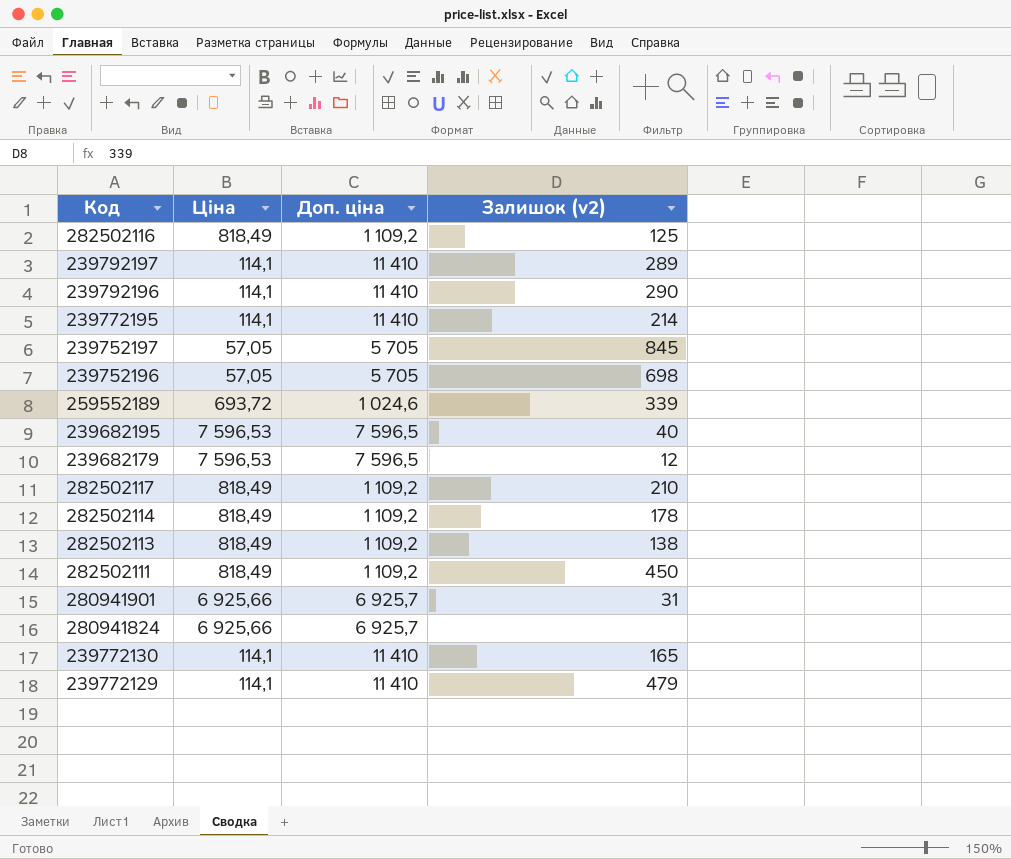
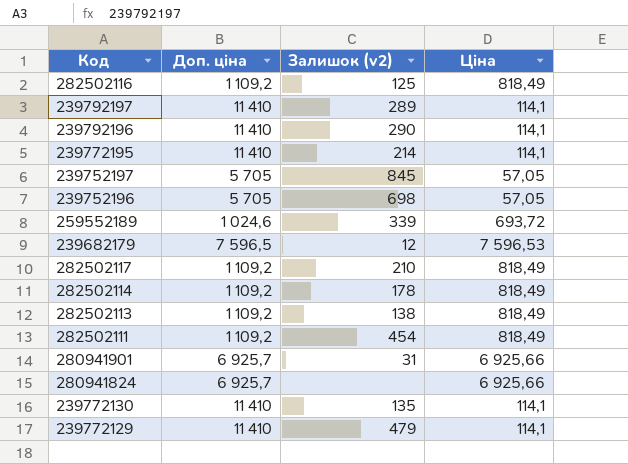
column Ціна | position: 2 -> 4
row 239682195: 7 596,53 | 7 596,5 | 40 -> none
282502111 | Залишок (v2): 450 -> 454
239772130 | Залишок (v2): 165 -> 135

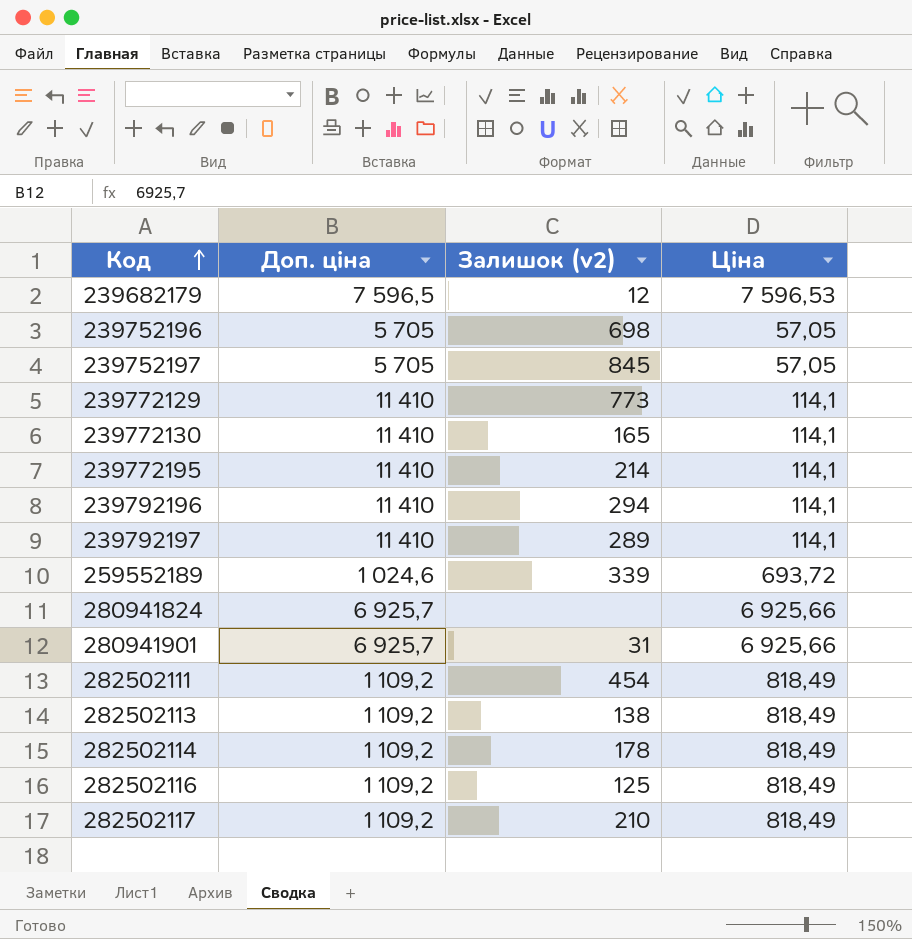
row order: none -> Код ascending
239772129 | Залишок (v2): 479 -> 773
239772130 | Залишок (v2): 135 -> 165
239792196 | Залишок (v2): 290 -> 294

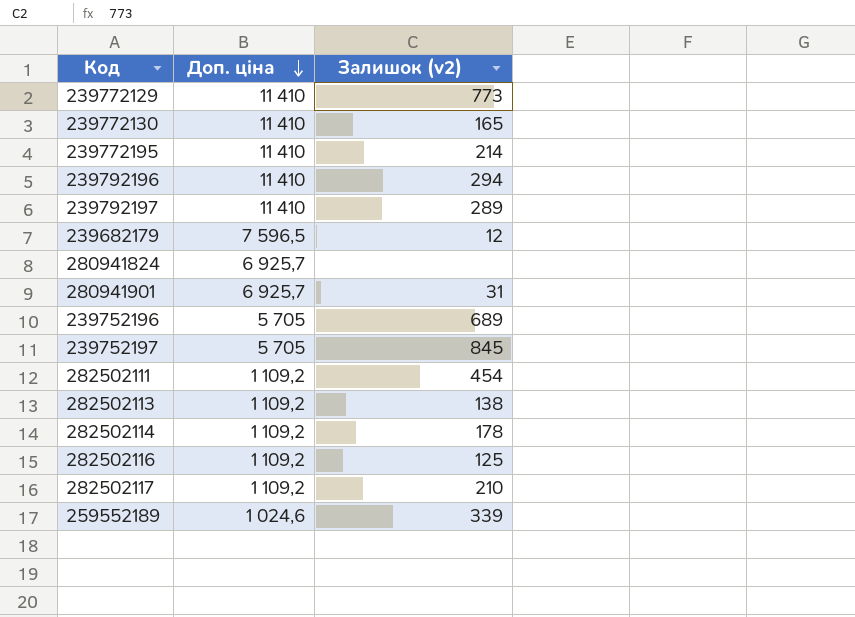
row order: Код ascending -> Доп. ціна descending
column Ціна | position: 4 -> none
239752196 | Залишок (v2): 698 -> 689

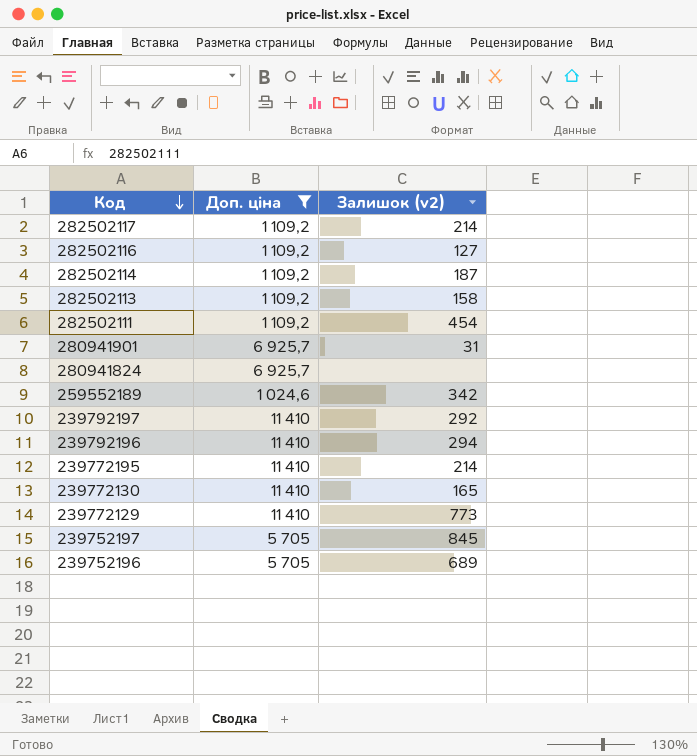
filter: none -> Доп. ціна != 7 596,5
row order: Доп. ціна descending -> Код descending
282502117 | Залишок (v2): 210 -> 214
282502116 | Залишок (v2): 125 -> 127
282502114 | Залишок (v2): 178 -> 187
282502113 | Залишок (v2): 138 -> 158
259552189 | Залишок (v2): 339 -> 342
239792197 | Залишок (v2): 289 -> 292

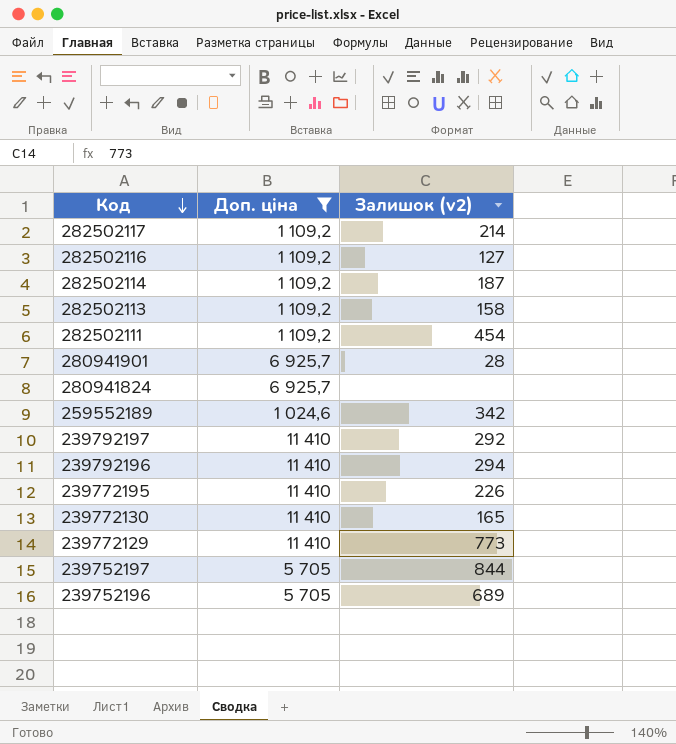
280941901 | Залишок (v2): 31 -> 28
239772195 | Залишок (v2): 214 -> 226
239752197 | Залишок (v2): 845 -> 844

